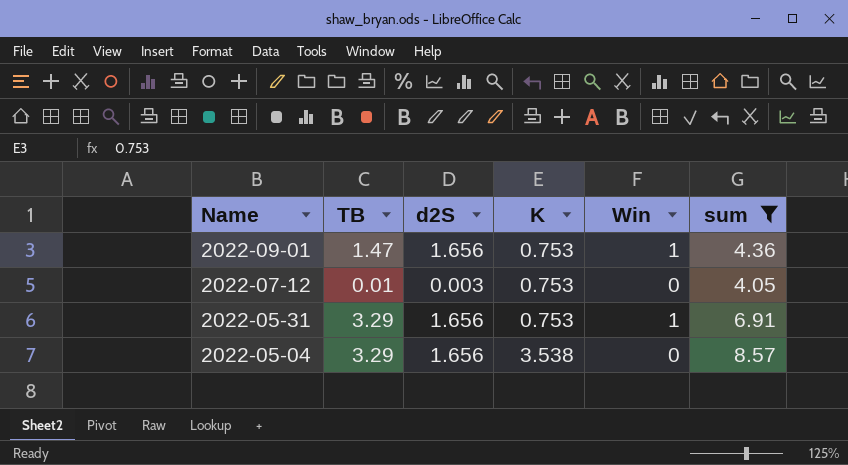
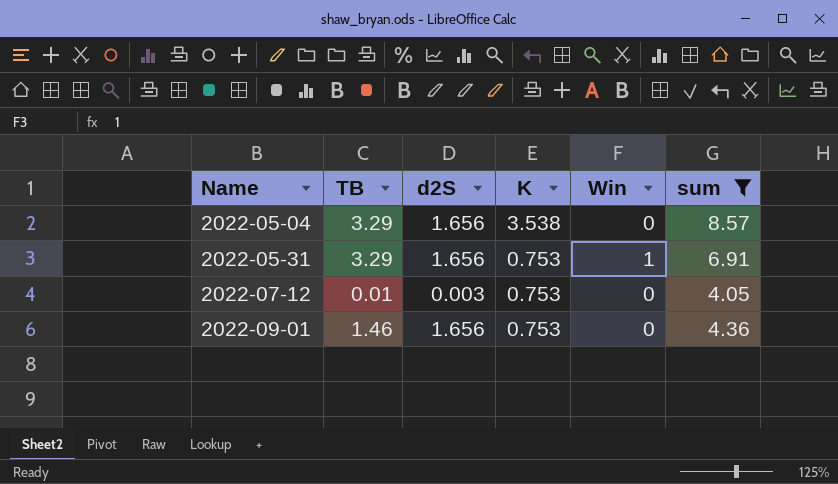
row order: Name descending -> Name ascending
2022-09-01 | TB: 1.47 -> 1.46
2022-09-01 | Win: 1 -> 0

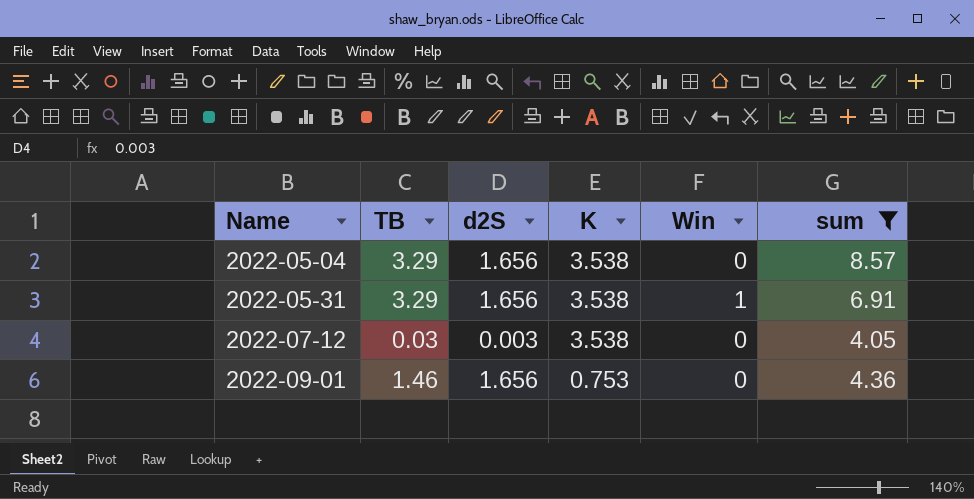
2022-05-31 | K: 0.753 -> 3.538
2022-07-12 | TB: 0.01 -> 0.03
2022-07-12 | K: 0.753 -> 3.538

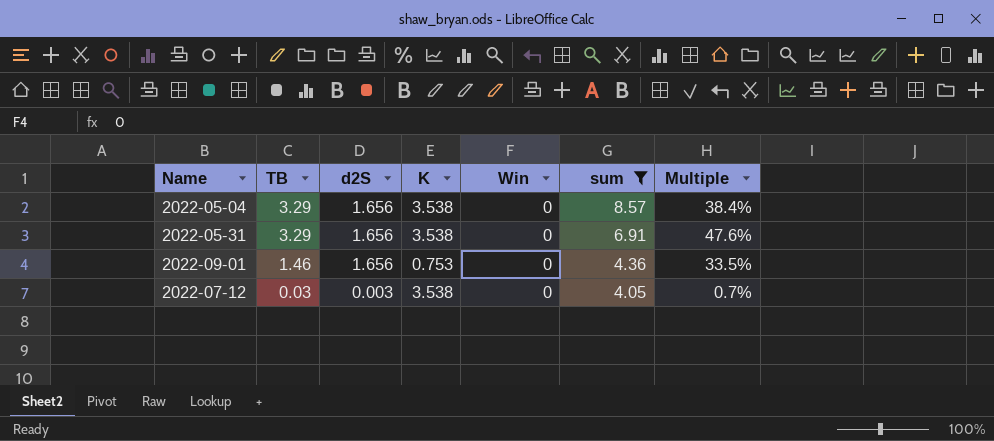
row order: Name ascending -> TB descending
column Multiple | formula: none -> [TB] / [sum]
2022-05-31 | Win: 1 -> 0

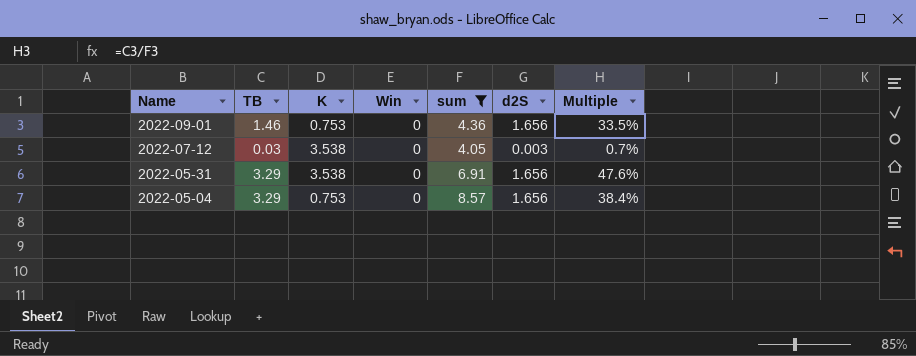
row order: TB descending -> Name descending
column d2S | position: 3 -> 6
2022-05-04 | K: 3.538 -> 0.753

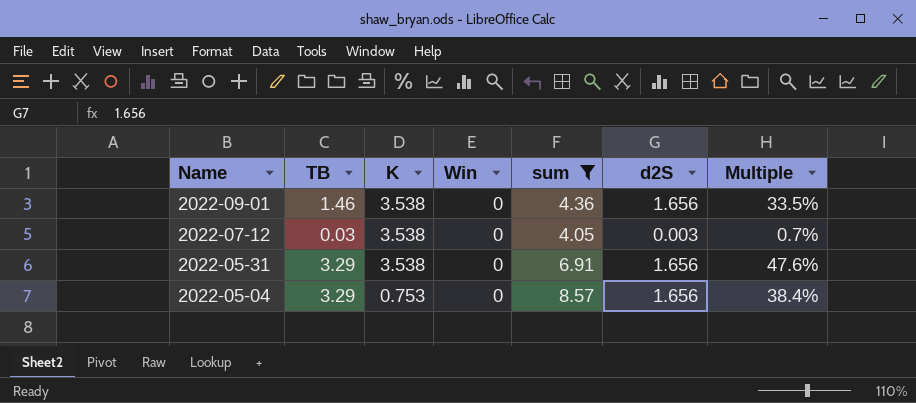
2022-09-01 | K: 0.753 -> 3.538

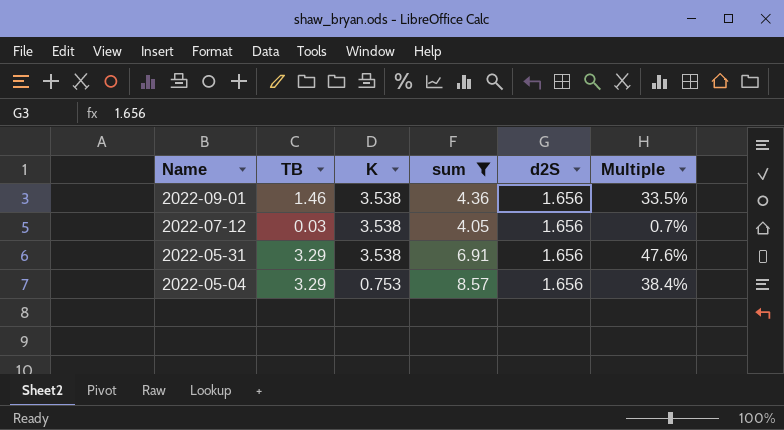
column Win | position: 4 -> none
2022-07-12 | d2S: 0.003 -> 1.656

